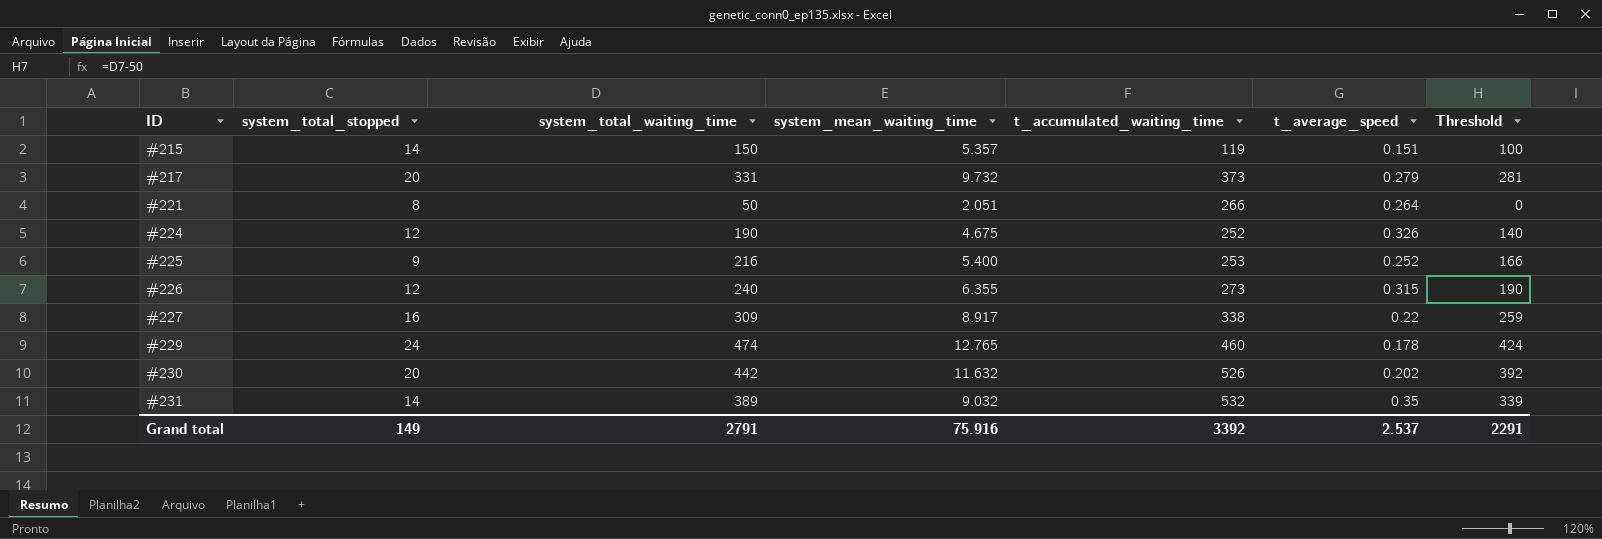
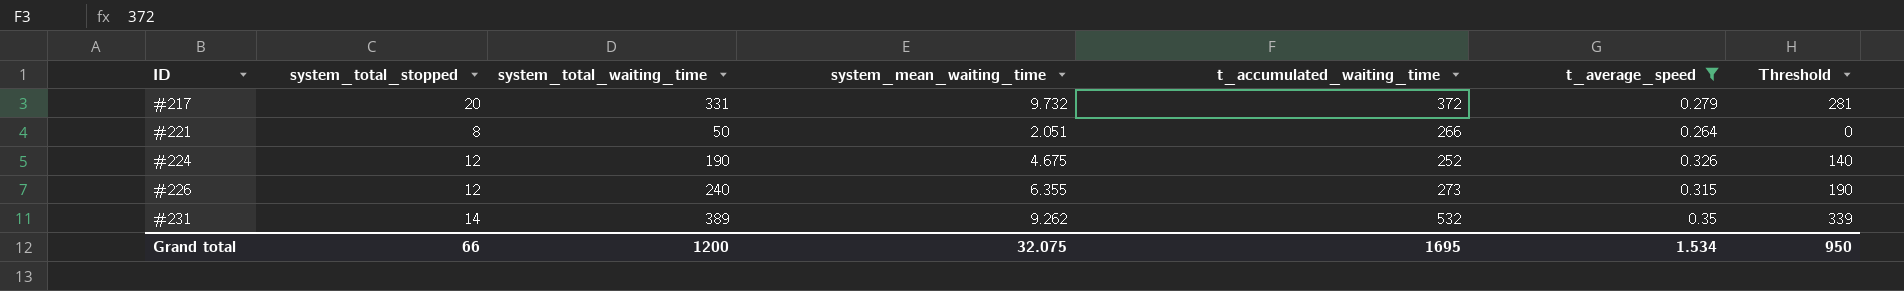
filter: none -> t_average_speed >= 0.264
#217 | t_accumulated_waiting_time: 373 -> 372
#231 | system_mean_waiting_time: 9.032 -> 9.262
Grand total | system_total_stopped: 149 -> 66
Grand total | system_total_waiting_time: 2791 -> 1200
Grand total | system_mean_waiting_time: 75.916 -> 32.075
Grand total | t_accumulated_waiting_time: 3392 -> 1695
Grand total | t_average_speed: 2.537 -> 1.534
Grand total | Threshold: 2291 -> 950

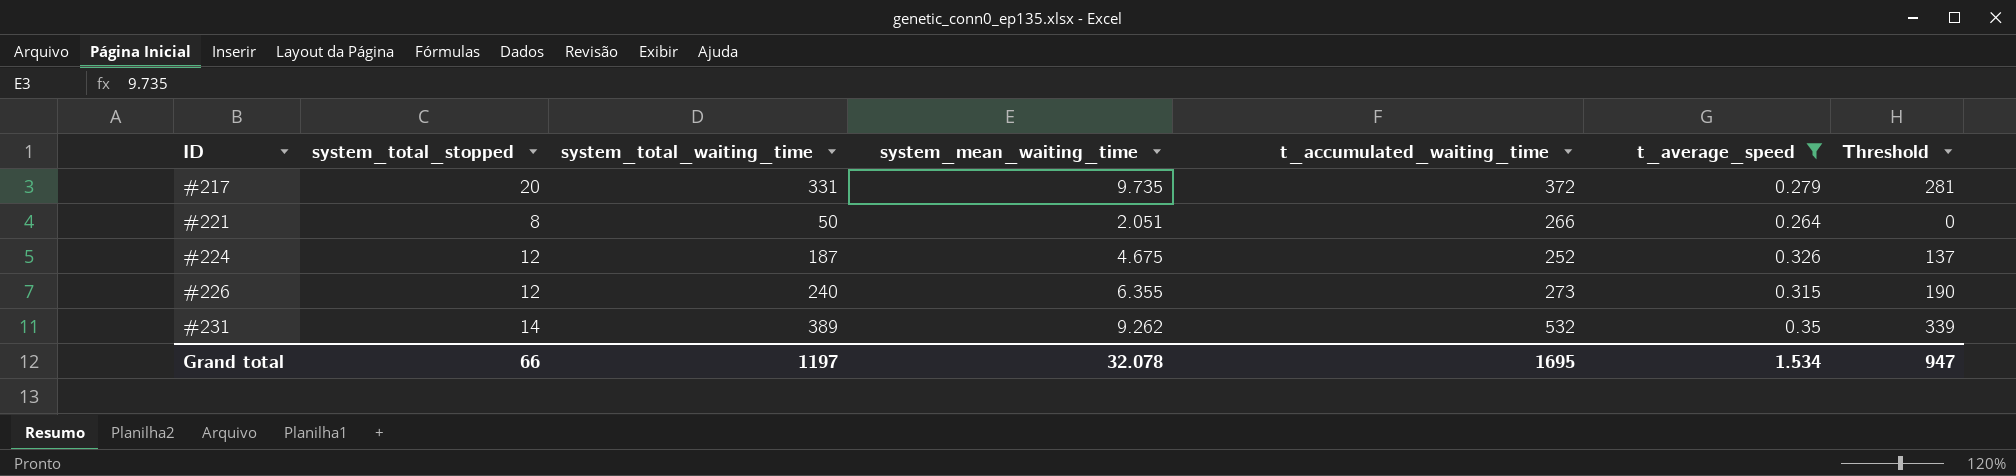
#217 | system_mean_waiting_time: 9.732 -> 9.735
#224 | system_total_waiting_time: 190 -> 187
#224 | Threshold: 140 -> 137
Grand total | system_total_waiting_time: 1200 -> 1197
Grand total | system_mean_waiting_time: 32.075 -> 32.078
Grand total | Threshold: 950 -> 947

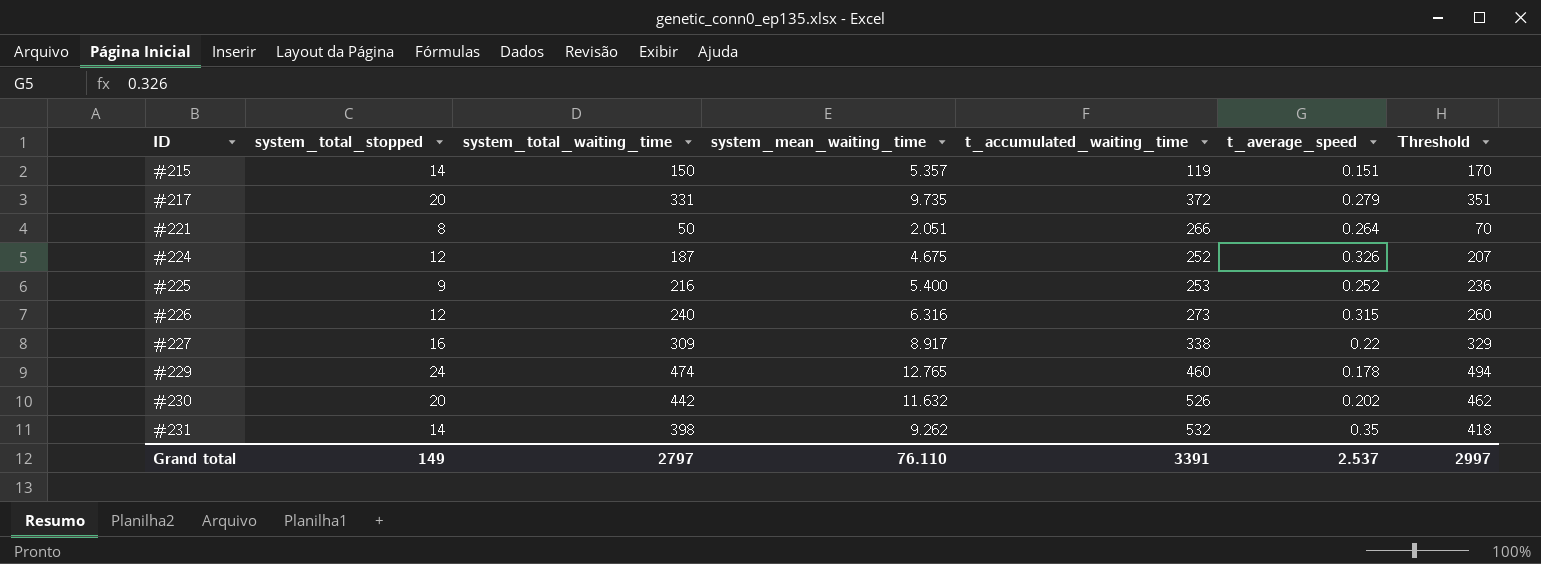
filter: t_average_speed >= 0.264 -> none
column Threshold | formula: [system_total_waiting_time] - 50 -> [system_total_waiting_time] + 20
#226 | system_mean_waiting_time: 6.355 -> 6.316
#231 | system_total_waiting_time: 389 -> 398
Grand total | system_total_stopped: 66 -> 149
Grand total | system_total_waiting_time: 1197 -> 2797
Grand total | system_mean_waiting_time: 32.078 -> 76.110
Grand total | t_accumulated_waiting_time: 1695 -> 3391
Grand total | t_average_speed: 1.534 -> 2.537
Grand total | Threshold: 947 -> 2997

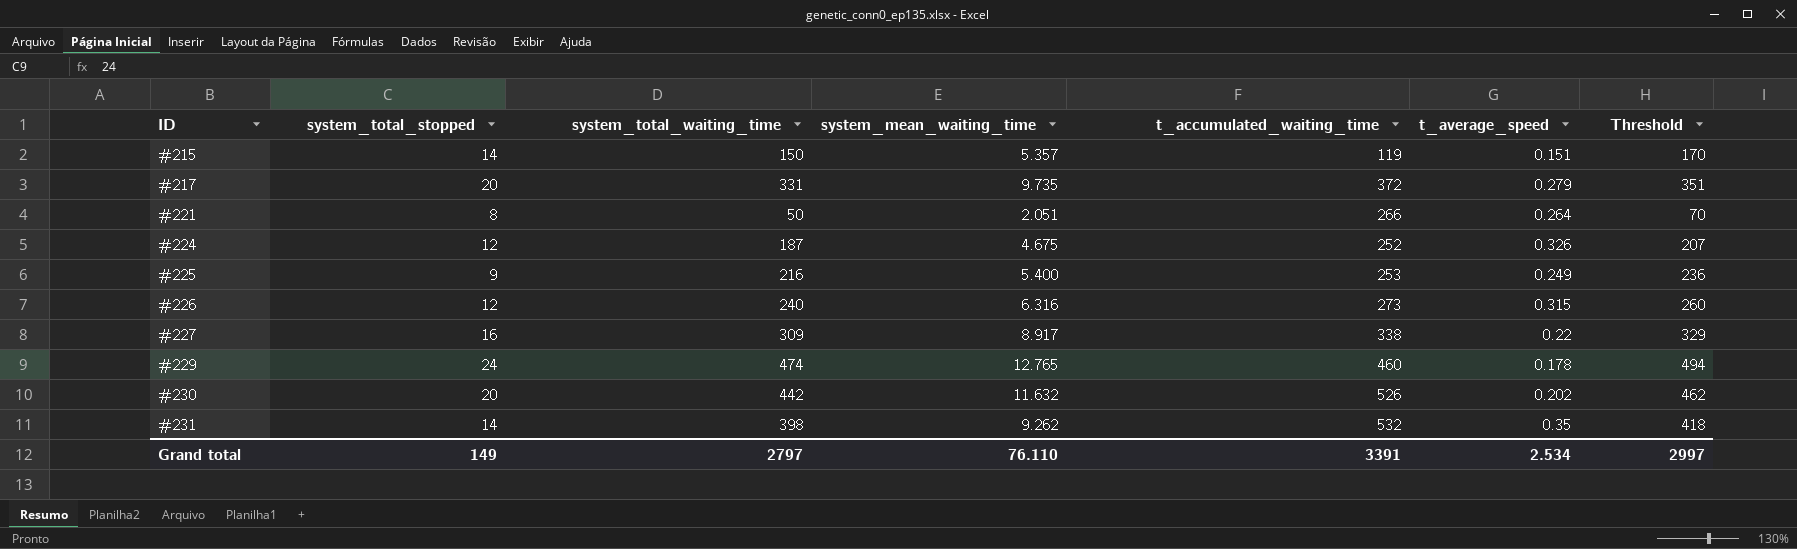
#225 | t_average_speed: 0.252 -> 0.249
Grand total | t_average_speed: 2.537 -> 2.534

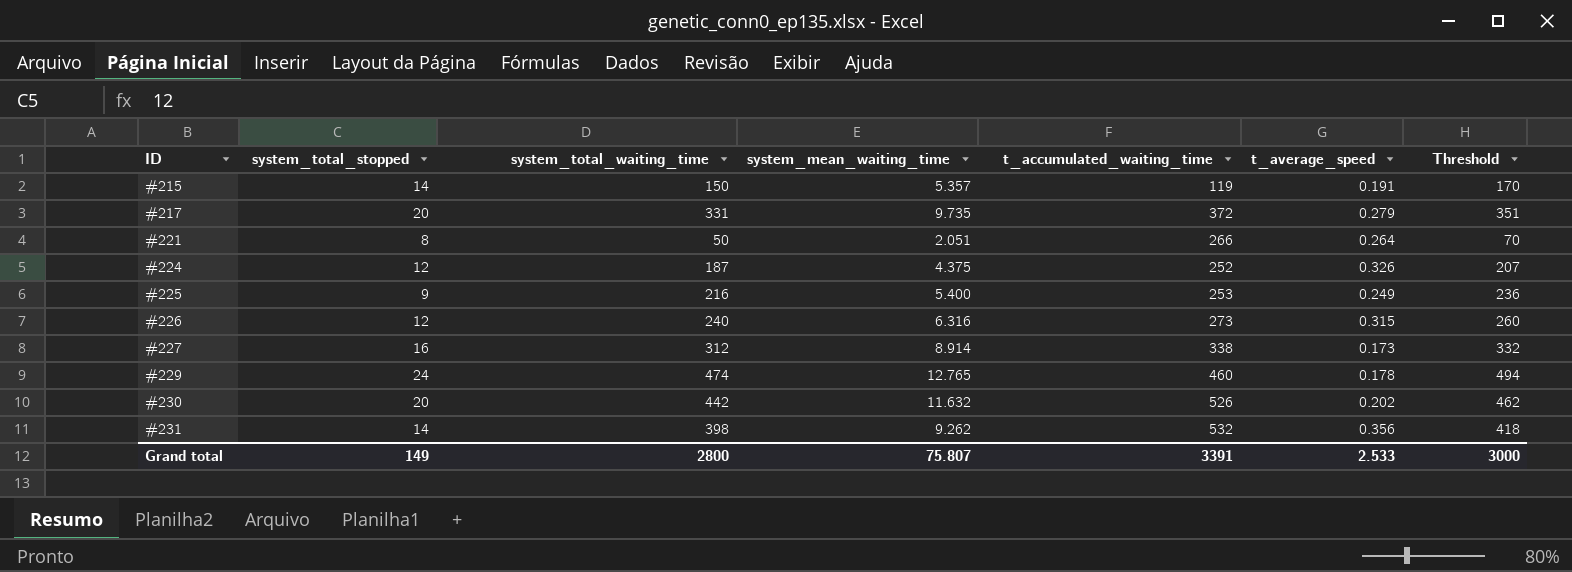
#215 | t_average_speed: 0.151 -> 0.191
#224 | system_mean_waiting_time: 4.675 -> 4.375
#227 | system_total_waiting_time: 309 -> 312
#227 | system_mean_waiting_time: 8.917 -> 8.914
#227 | t_average_speed: 0.22 -> 0.173
#227 | Threshold: 329 -> 332
#231 | t_average_speed: 0.35 -> 0.356
Grand total | system_total_waiting_time: 2797 -> 2800
Grand total | system_mean_waiting_time: 76.110 -> 75.807
Grand total | t_average_speed: 2.534 -> 2.533
Grand total | Threshold: 2997 -> 3000

